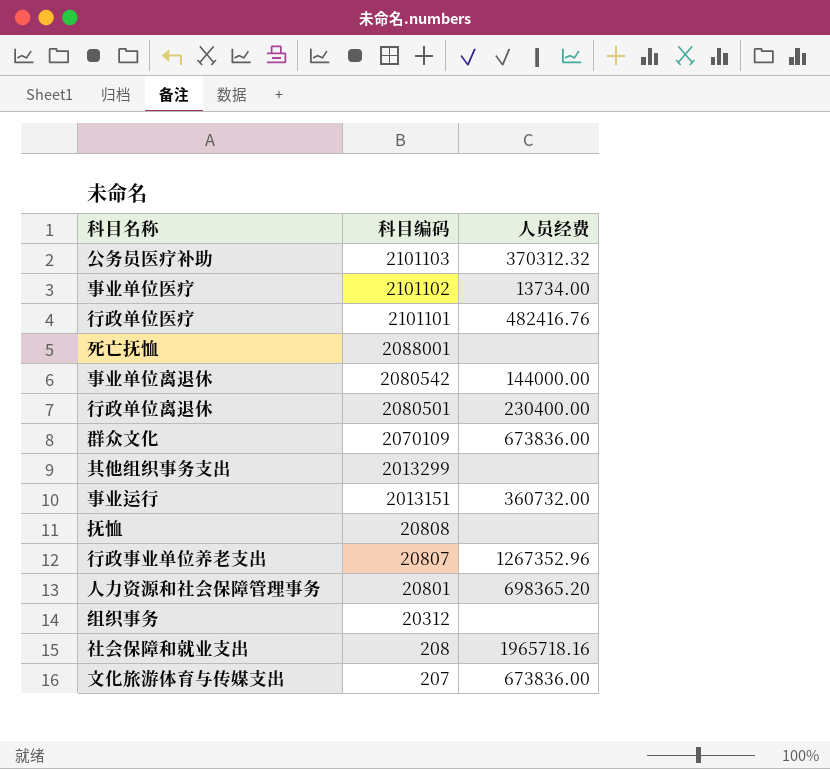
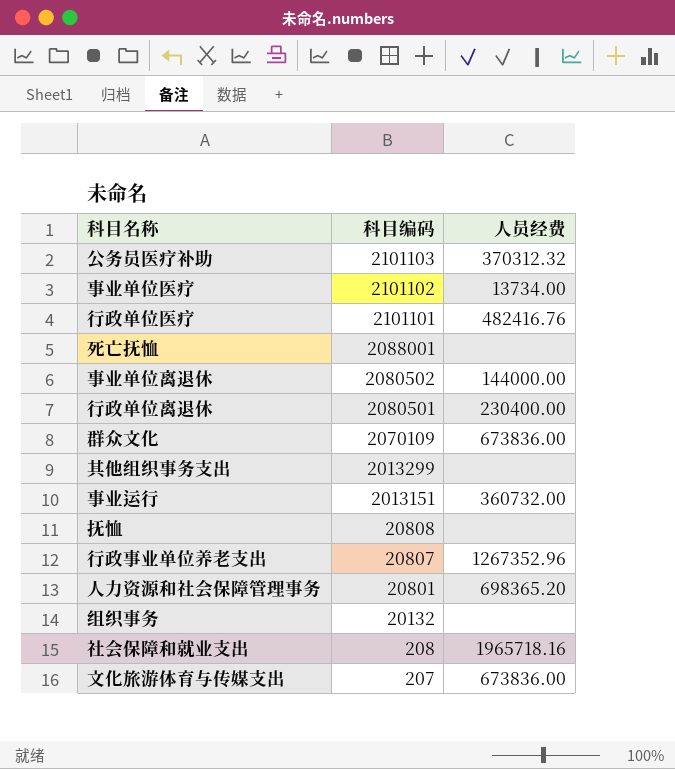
事业单位离退休 | 科目编码: 2080542 -> 2080502
组织事务 | 科目编码: 20312 -> 20132

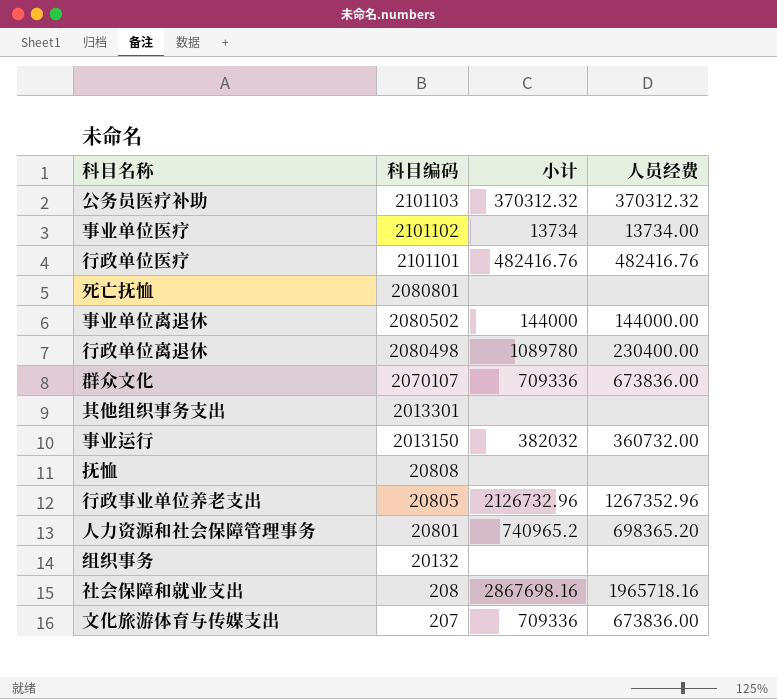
column 小计 | position: none -> 3
死亡抚恤 | 科目编码: 2088001 -> 2080801
行政单位离退休 | 科目编码: 2080501 -> 2080498
群众文化 | 科目编码: 2070109 -> 2070107
其他组织事务支出 | 科目编码: 2013299 -> 2013301
事业运行 | 科目编码: 2013151 -> 2013150
行政事业单位养老支出 | 科目编码: 20807 -> 20805

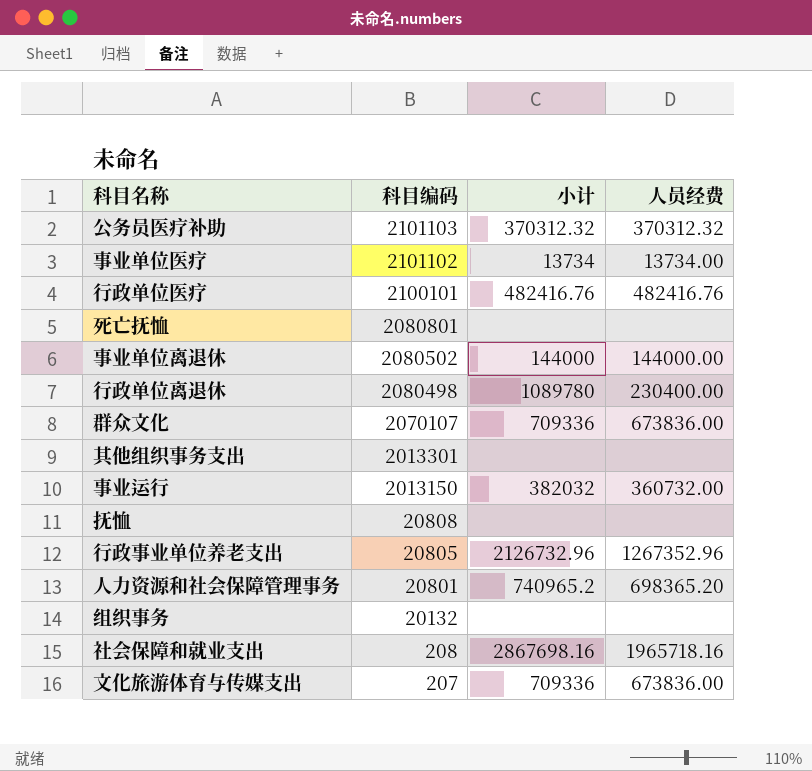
行政单位医疗 | 科目编码: 2101101 -> 2100101

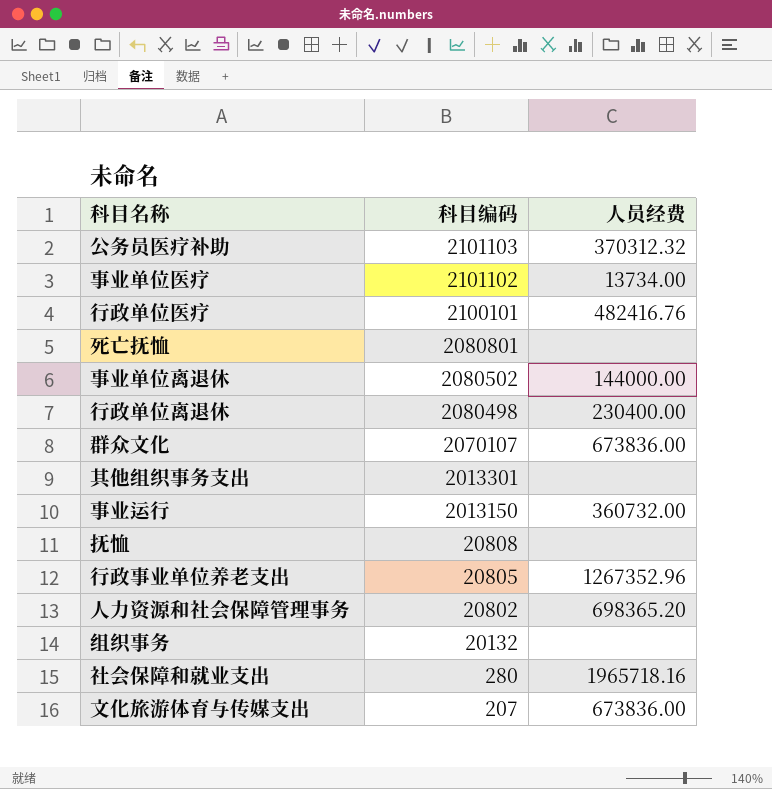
column 小计 | position: 3 -> none
人力资源和社会保障管理事务 | 科目编码: 20801 -> 20802
社会保障和就业支出 | 科目编码: 208 -> 280

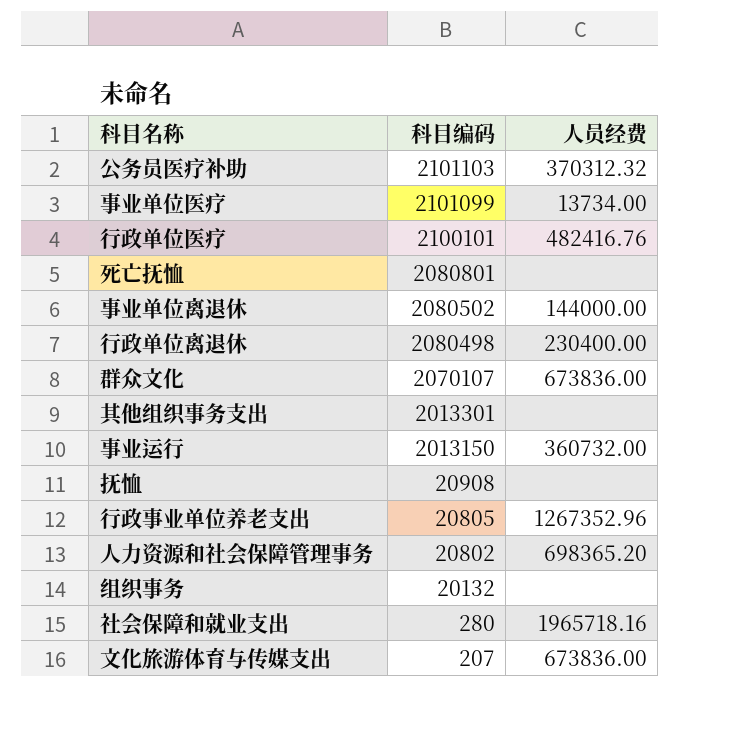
事业单位医疗 | 科目编码: 2101102 -> 2101099
抚恤 | 科目编码: 20808 -> 20908

